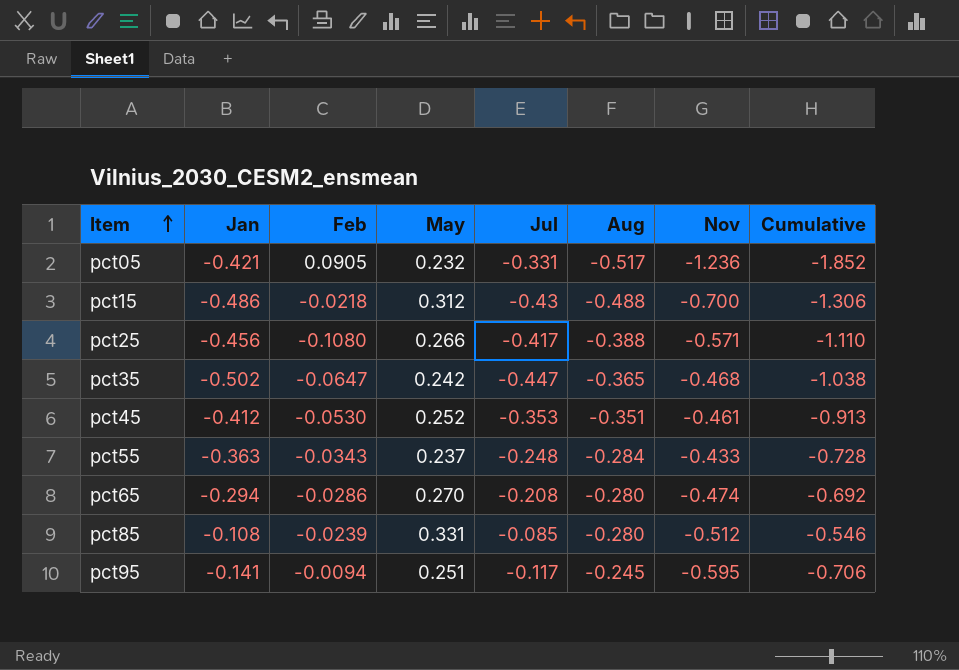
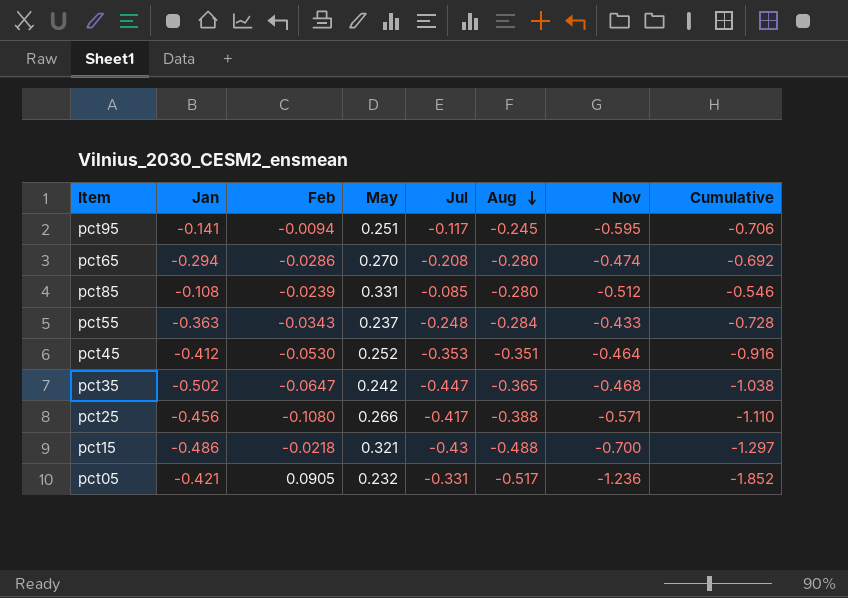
row order: Item ascending -> Aug descending
pct45 | Nov: -0.461 -> -0.464
pct45 | Cumulative: -0.913 -> -0.916
pct15 | May: 0.312 -> 0.321
pct15 | Cumulative: -1.306 -> -1.297

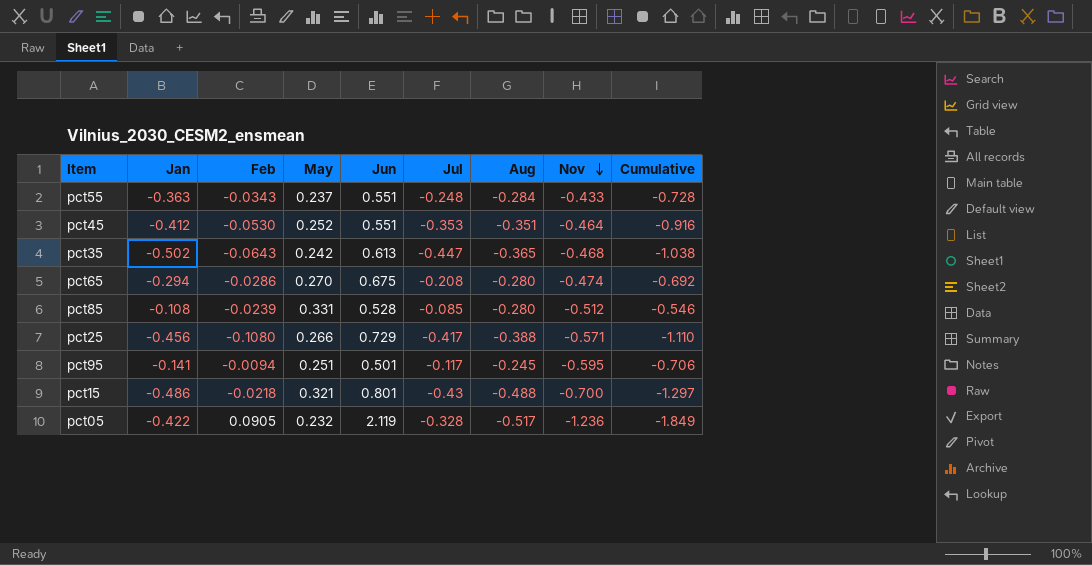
row order: Aug descending -> Nov descending
column Jun | position: none -> 5
pct35 | Feb: -0.0647 -> -0.0643
pct05 | Jan: -0.421 -> -0.422
pct05 | Jul: -0.331 -> -0.328
pct05 | Cumulative: -1.852 -> -1.849

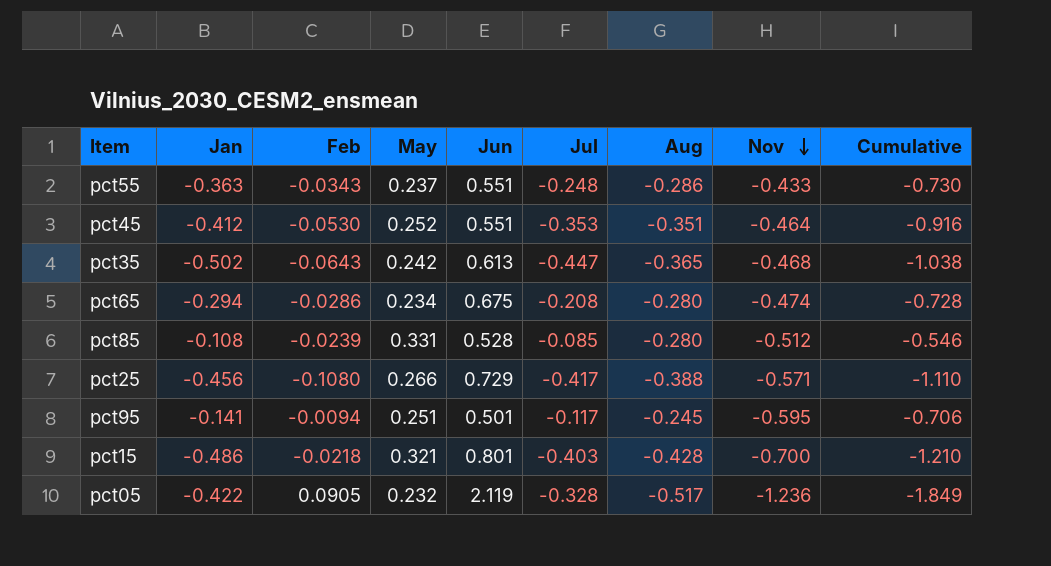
pct55 | Aug: -0.284 -> -0.286
pct55 | Cumulative: -0.728 -> -0.730
pct65 | May: 0.270 -> 0.234
pct65 | Cumulative: -0.692 -> -0.728
pct15 | Jul: -0.43 -> -0.403
pct15 | Aug: -0.488 -> -0.428
pct15 | Cumulative: -1.297 -> -1.210

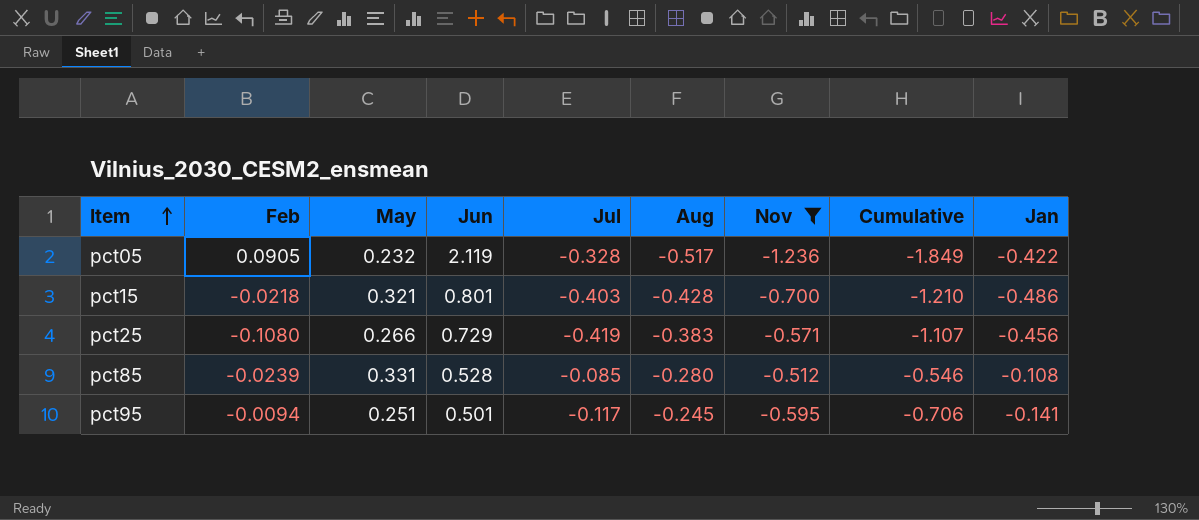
filter: none -> Nov <= -0.512
row order: Nov descending -> Item ascending
column Jan | position: 2 -> 9
pct25 | Jul: -0.417 -> -0.419
pct25 | Aug: -0.388 -> -0.383
pct25 | Cumulative: -1.110 -> -1.107

